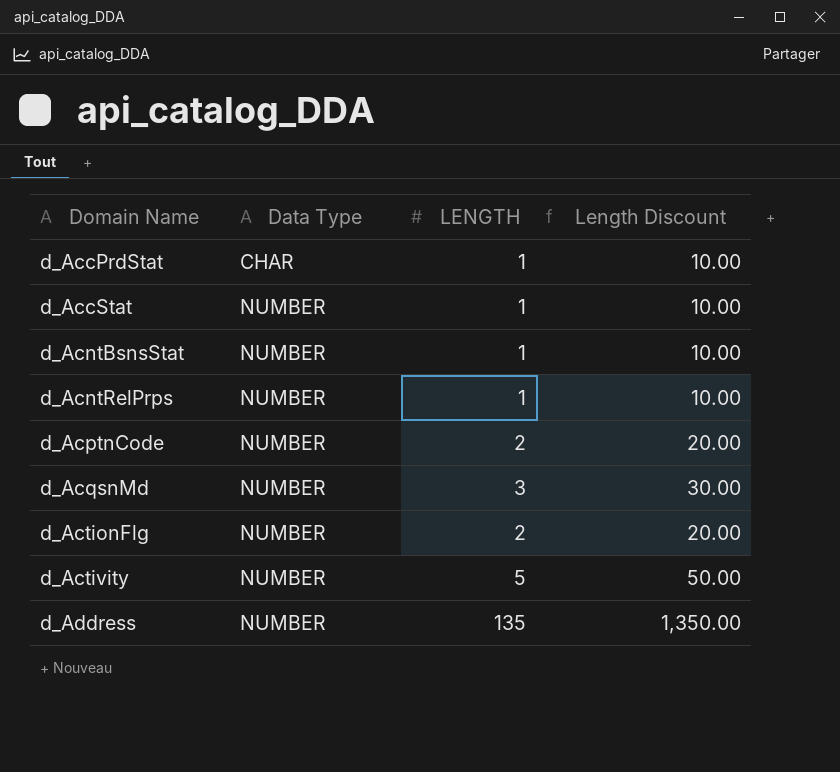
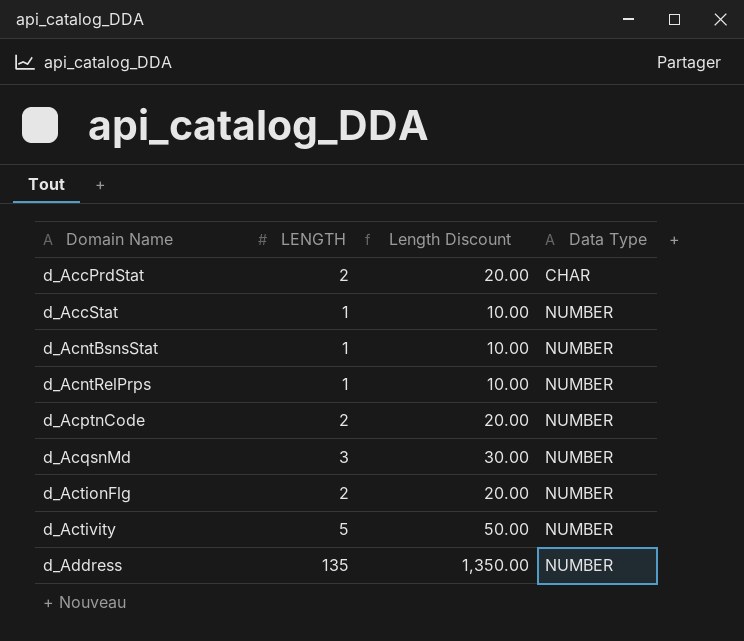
column Data Type | position: 2 -> 4
d_AccPrdStat | LENGTH: 1 -> 2
d_AccPrdStat | Length Discount: 10.00 -> 20.00

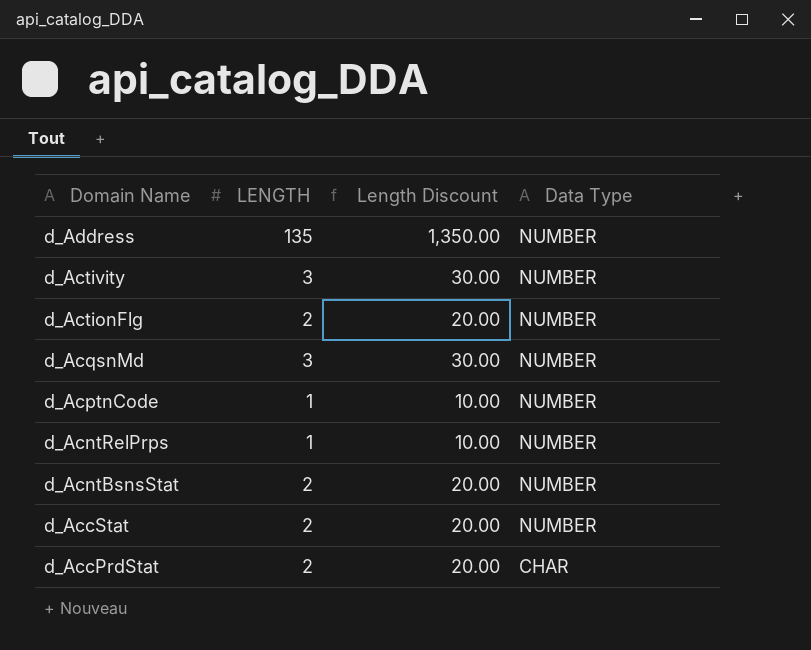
row order: Domain Name ascending -> Domain Name descending
d_Activity | LENGTH: 5 -> 3
d_Activity | Length Discount: 50.00 -> 30.00
d_AcptnCode | LENGTH: 2 -> 1
d_AcptnCode | Length Discount: 20.00 -> 10.00
d_AcntBsnsStat | LENGTH: 1 -> 2
d_AcntBsnsStat | Length Discount: 10.00 -> 20.00
d_AccStat | LENGTH: 1 -> 2
d_AccStat | Length Discount: 10.00 -> 20.00

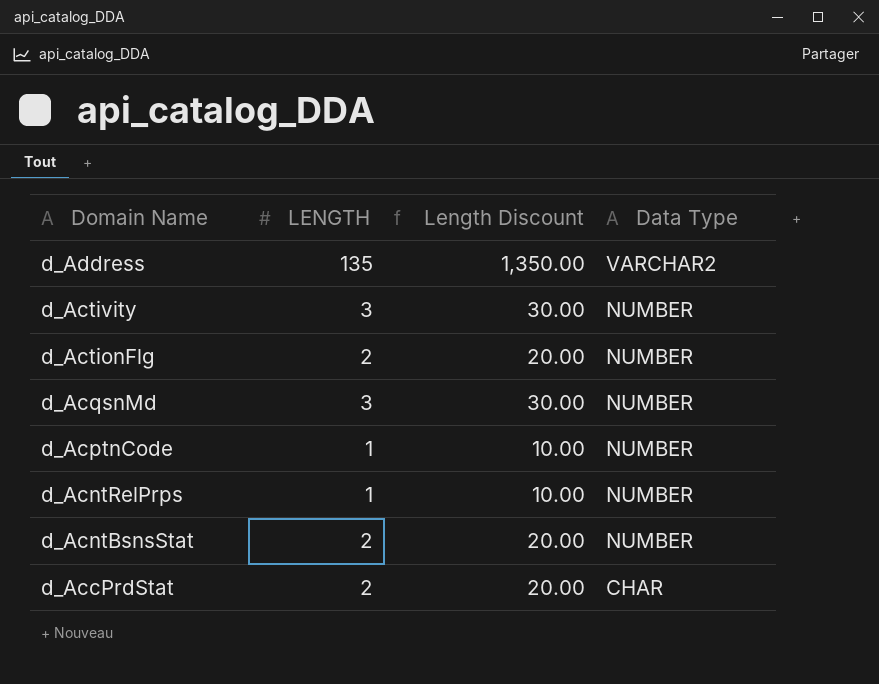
row d_AccStat: 2 | 20.00 | NUMBER -> none
d_Address | Data Type: NUMBER -> VARCHAR2

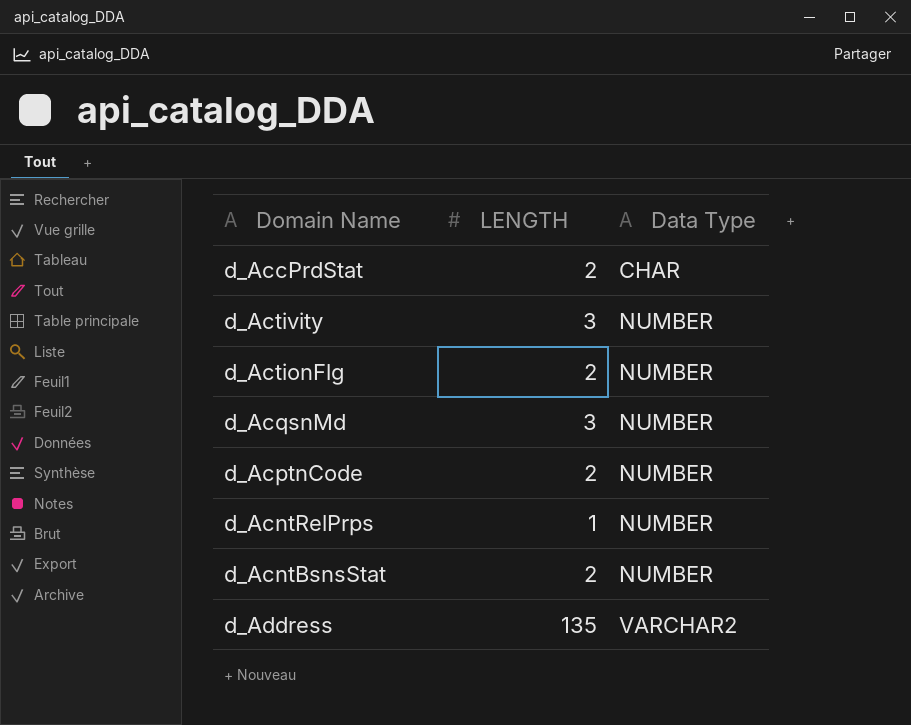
row order: Domain Name descending -> Data Type ascending
column Length Discount | formula: [LENGTH] * 10 -> none
d_AcptnCode | LENGTH: 1 -> 2

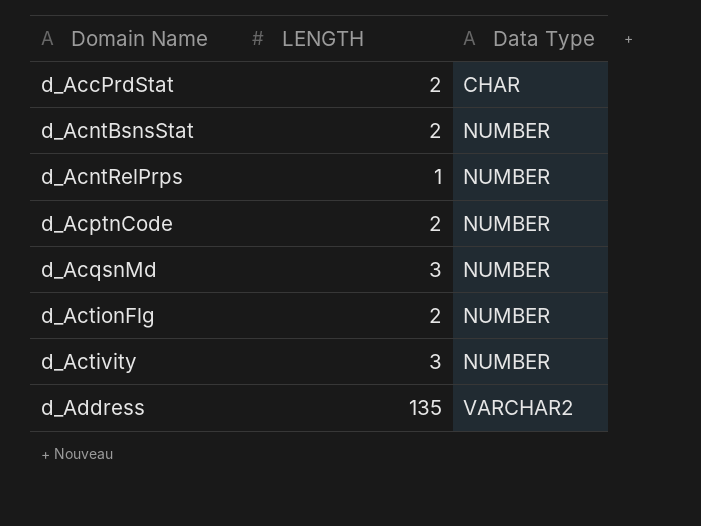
row order: Data Type ascending -> Domain Name ascending

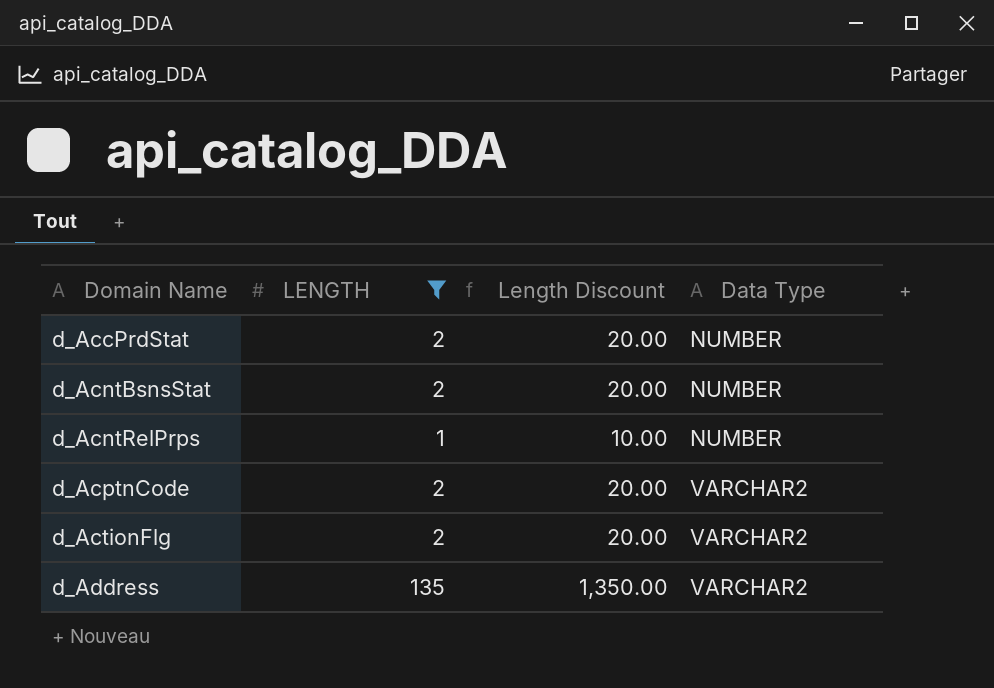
filter: none -> LENGTH != 3
column Length Discount | formula: none -> [LENGTH] * 10
d_AccPrdStat | Data Type: CHAR -> NUMBER
d_AcptnCode | Data Type: NUMBER -> VARCHAR2
d_ActionFlg | Data Type: NUMBER -> VARCHAR2

